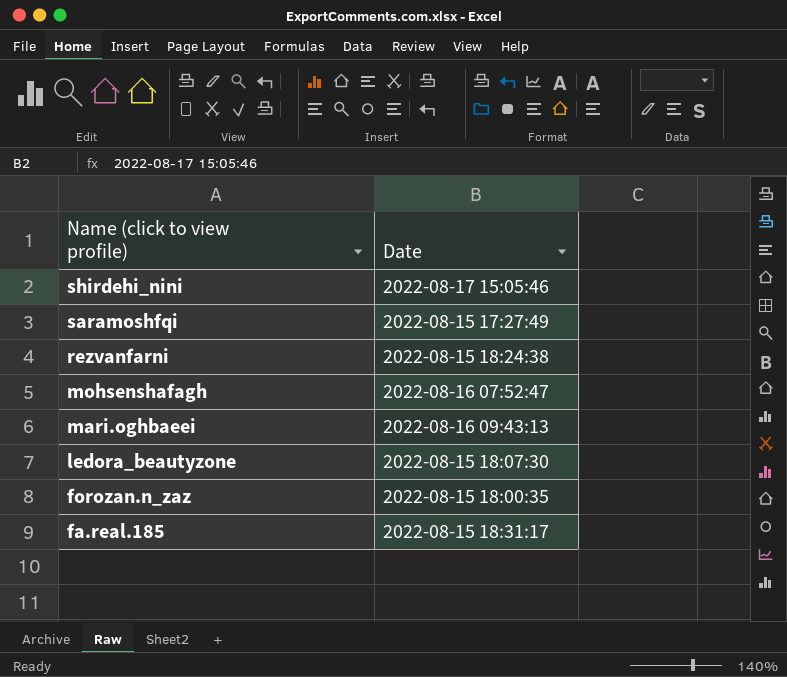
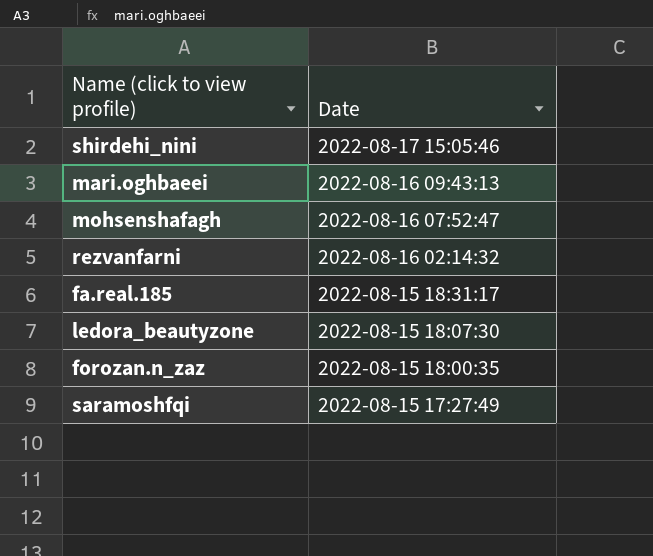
row order: Name (click to view profile) descending -> Date descending
rezvanfarni | Date: 2022-08-15 18:24:38 -> 2022-08-16 02:14:32

